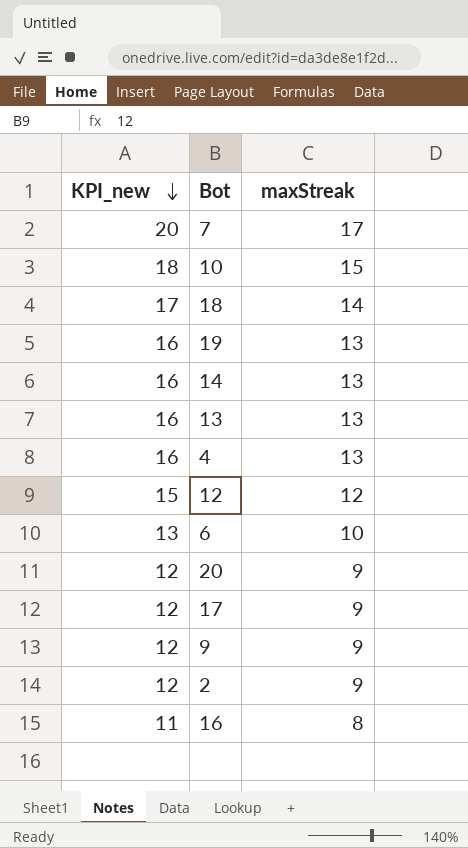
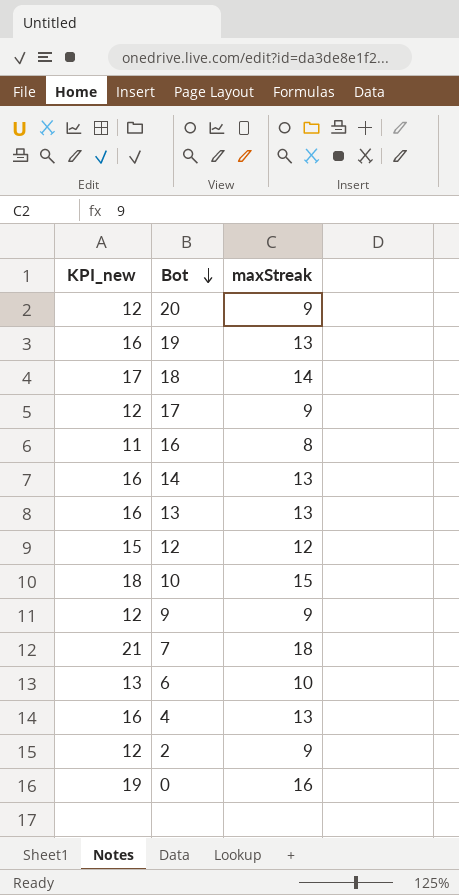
row order: KPI_new descending -> Bot descending
7 | KPI_new: 20 -> 21
7 | maxStreak: 17 -> 18
row 0: none -> 19 | 16

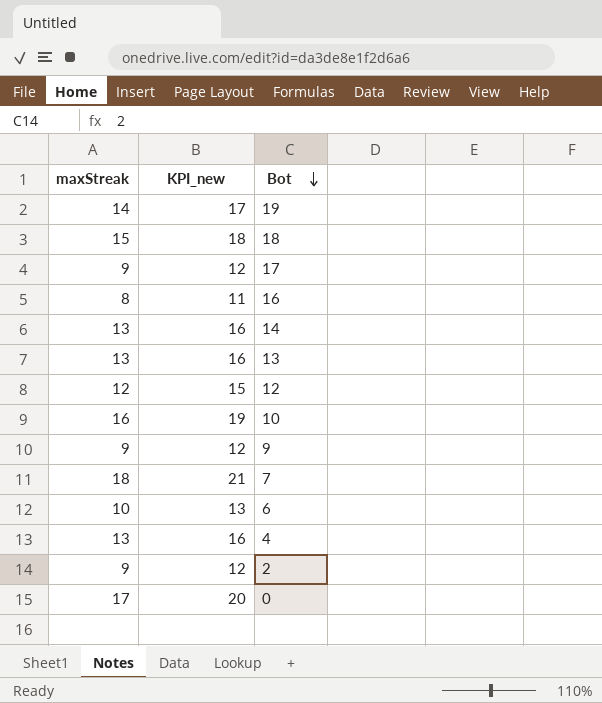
column maxStreak | position: 3 -> 1
row 20: 12 | 9 -> none
19 | maxStreak: 13 -> 14
19 | KPI_new: 16 -> 17
18 | maxStreak: 14 -> 15
18 | KPI_new: 17 -> 18
10 | maxStreak: 15 -> 16
10 | KPI_new: 18 -> 19
0 | maxStreak: 16 -> 17
0 | KPI_new: 19 -> 20

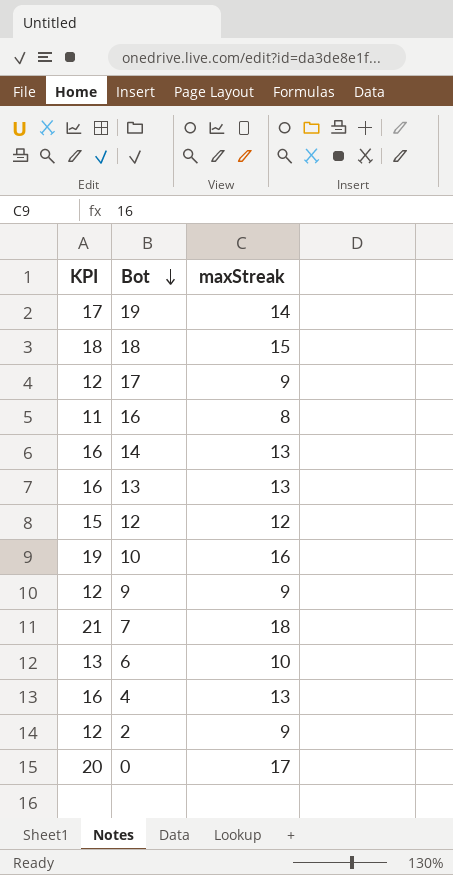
column name: KPI_new -> KPI
column maxStreak | position: 1 -> 3

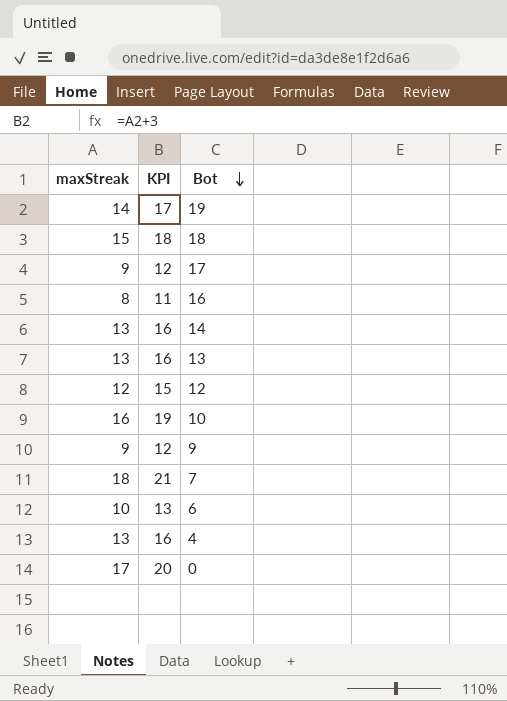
column maxStreak | position: 3 -> 1
row 2: 12 | 9 -> none

